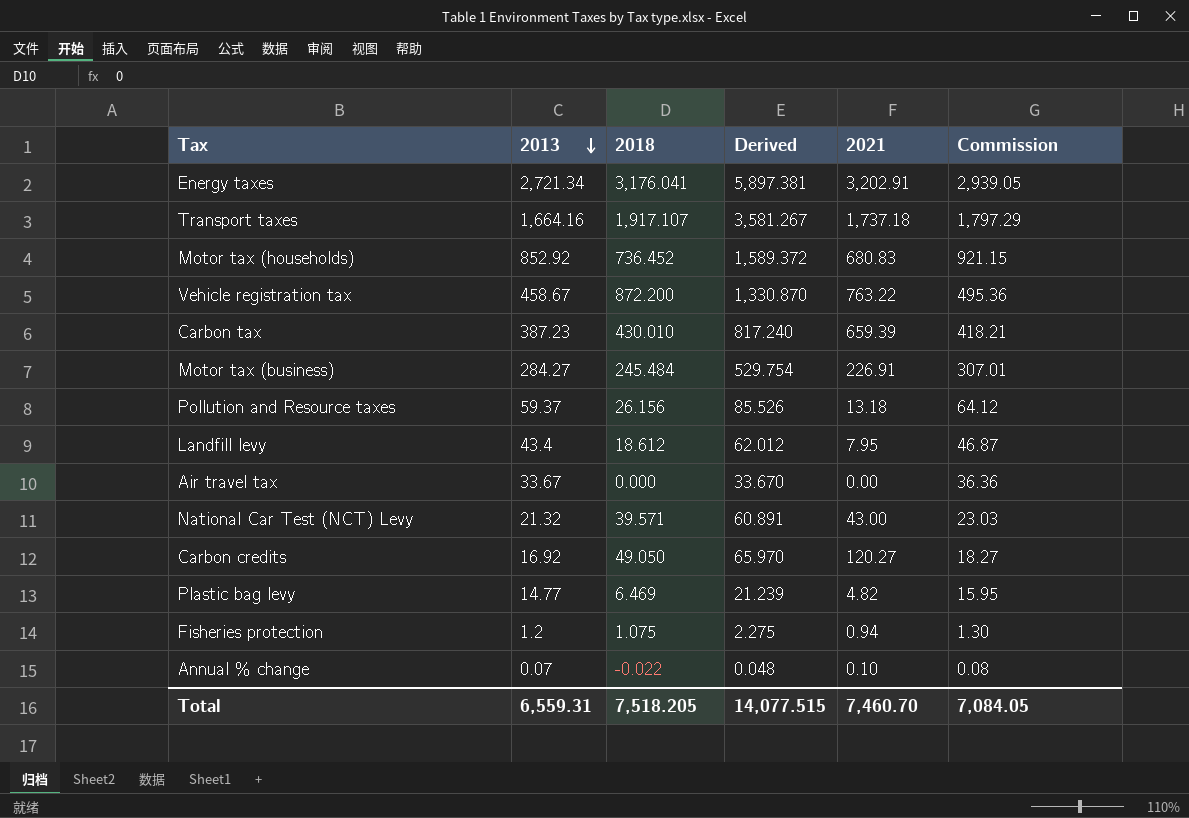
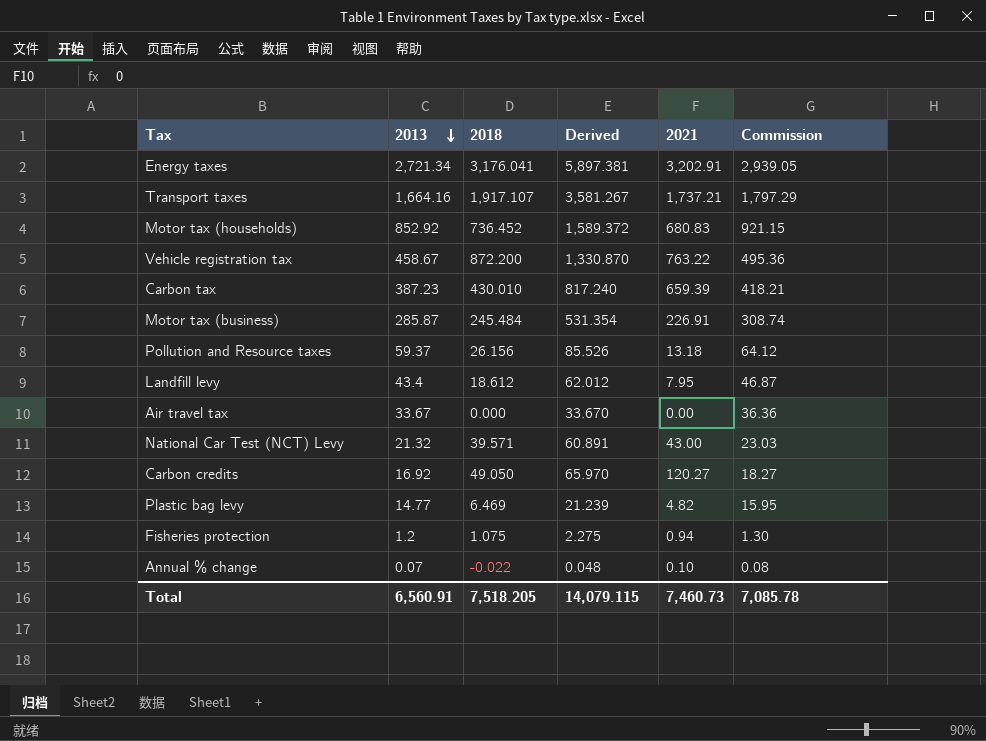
Transport taxes | 2021: 1,737.18 -> 1,737.21
Motor tax (business) | 2013: 284.27 -> 285.87
Motor tax (business) | Derived: 529.754 -> 531.354
Motor tax (business) | Commission: 307.01 -> 308.74
Total | 2013: 6,559.31 -> 6,560.91
Total | Derived: 14,077.515 -> 14,079.115
Total | 2021: 7,460.70 -> 7,460.73
Total | Commission: 7,084.05 -> 7,085.78

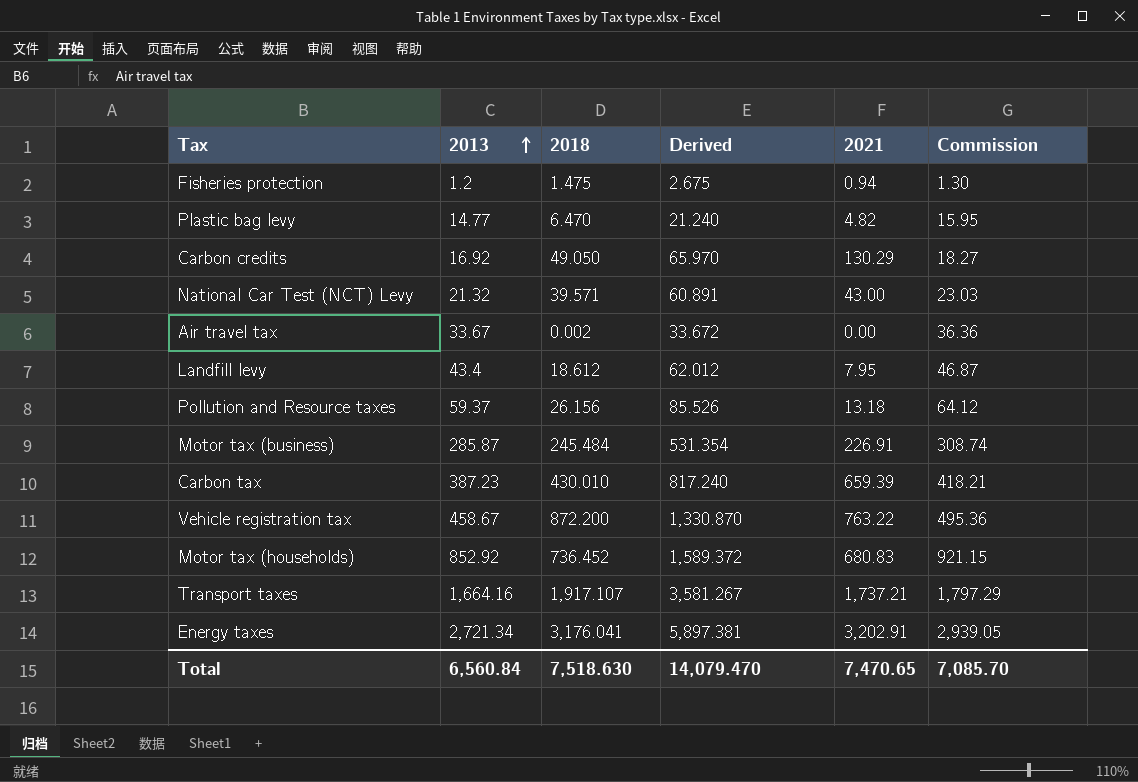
row order: 2013 descending -> 2013 ascending
row Annual % change: 0.07 | -0.022 | 0.048 | 0.10 | 0.08 -> none
Fisheries protection | 2018: 1.075 -> 1.475
Fisheries protection | Derived: 2.275 -> 2.675
Plastic bag levy | 2018: 6.469 -> 6.470
Plastic bag levy | Derived: 21.239 -> 21.240
Carbon credits | 2021: 120.27 -> 130.29
Air travel tax | 2018: 0.000 -> 0.002
Air travel tax | Derived: 33.670 -> 33.672
Total | 2013: 6,560.91 -> 6,560.84
Total | 2018: 7,518.205 -> 7,518.630
Total | Derived: 14,079.115 -> 14,079.470
Total | 2021: 7,460.73 -> 7,470.65
Total | Commission: 7,085.78 -> 7,085.70

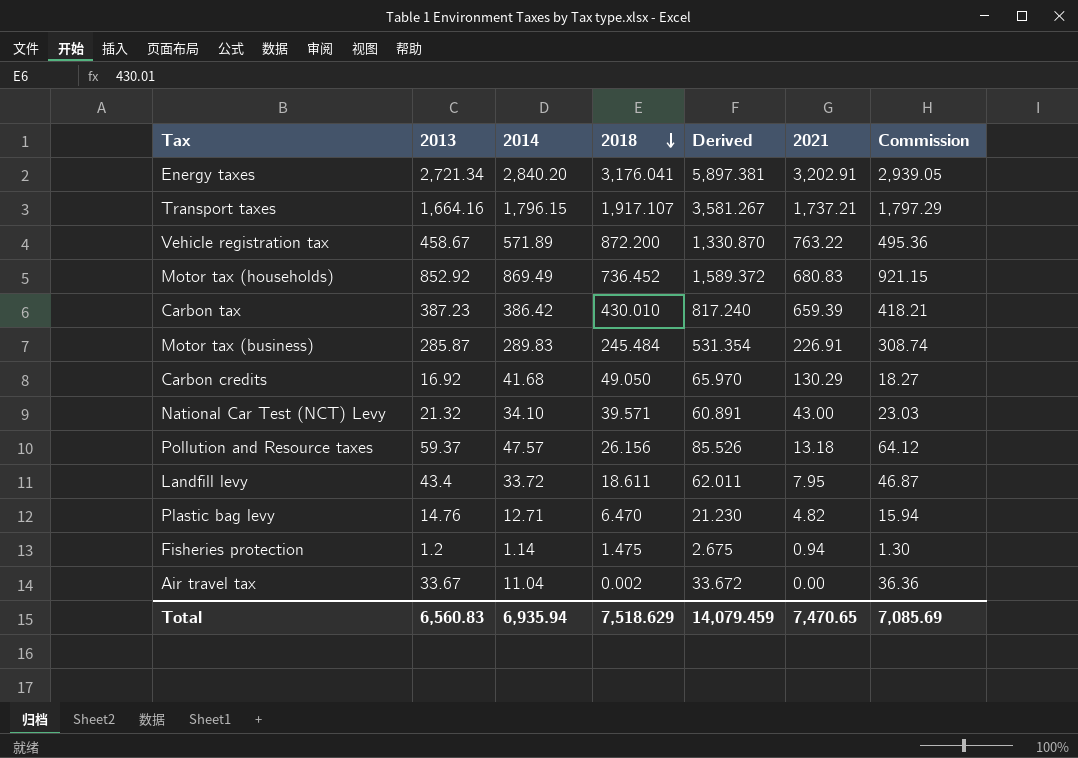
row order: 2013 ascending -> 2018 descending
column 2014 | position: none -> 3
Landfill levy | 2018: 18.612 -> 18.611
Landfill levy | Derived: 62.012 -> 62.011
Plastic bag levy | 2013: 14.77 -> 14.76
Plastic bag levy | Derived: 21.240 -> 21.230
Plastic bag levy | Commission: 15.95 -> 15.94
Total | 2013: 6,560.84 -> 6,560.83
Total | 2018: 7,518.630 -> 7,518.629
Total | Derived: 14,079.470 -> 14,079.459
Total | Commission: 7,085.70 -> 7,085.69

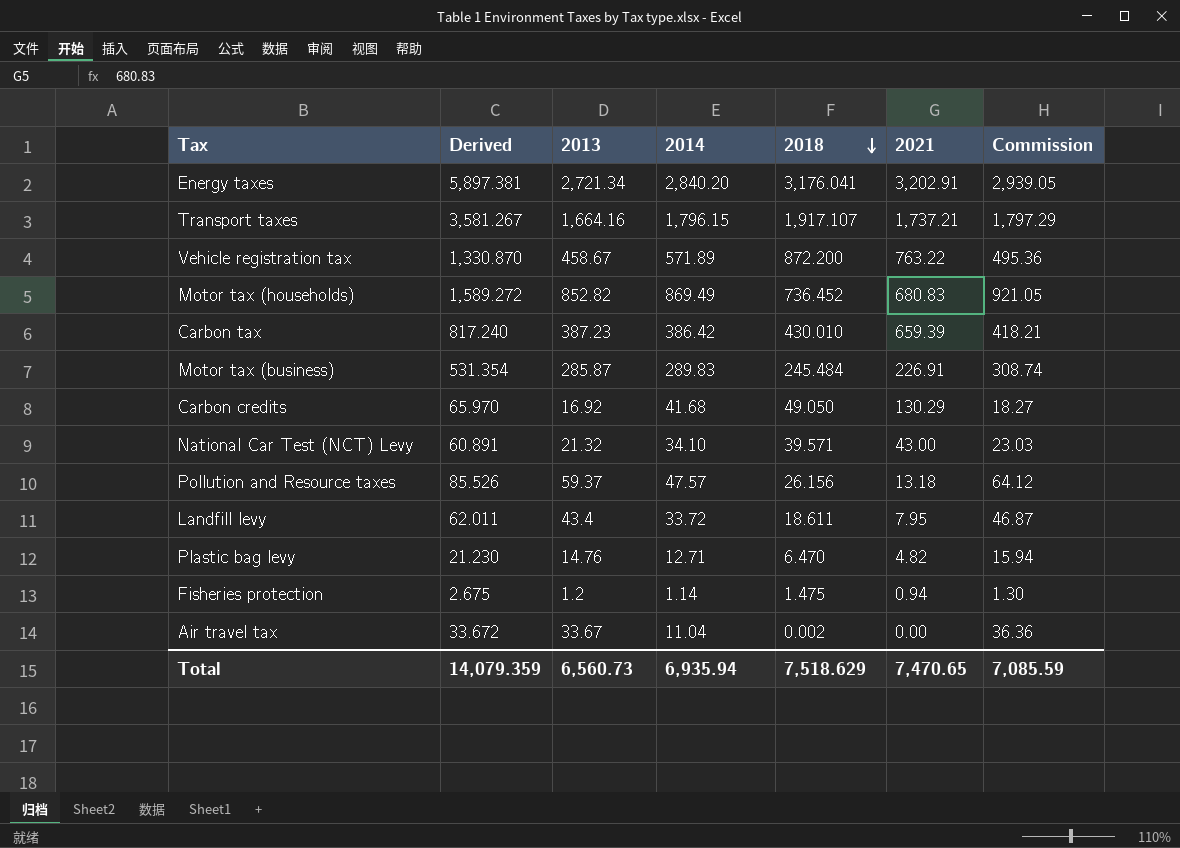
column Derived | position: 5 -> 2
Motor tax (households) | Derived: 1,589.372 -> 1,589.272
Motor tax (households) | 2013: 852.92 -> 852.82
Motor tax (households) | Commission: 921.15 -> 921.05
Total | Derived: 14,079.459 -> 14,079.359
Total | 2013: 6,560.83 -> 6,560.73
Total | Commission: 7,085.69 -> 7,085.59

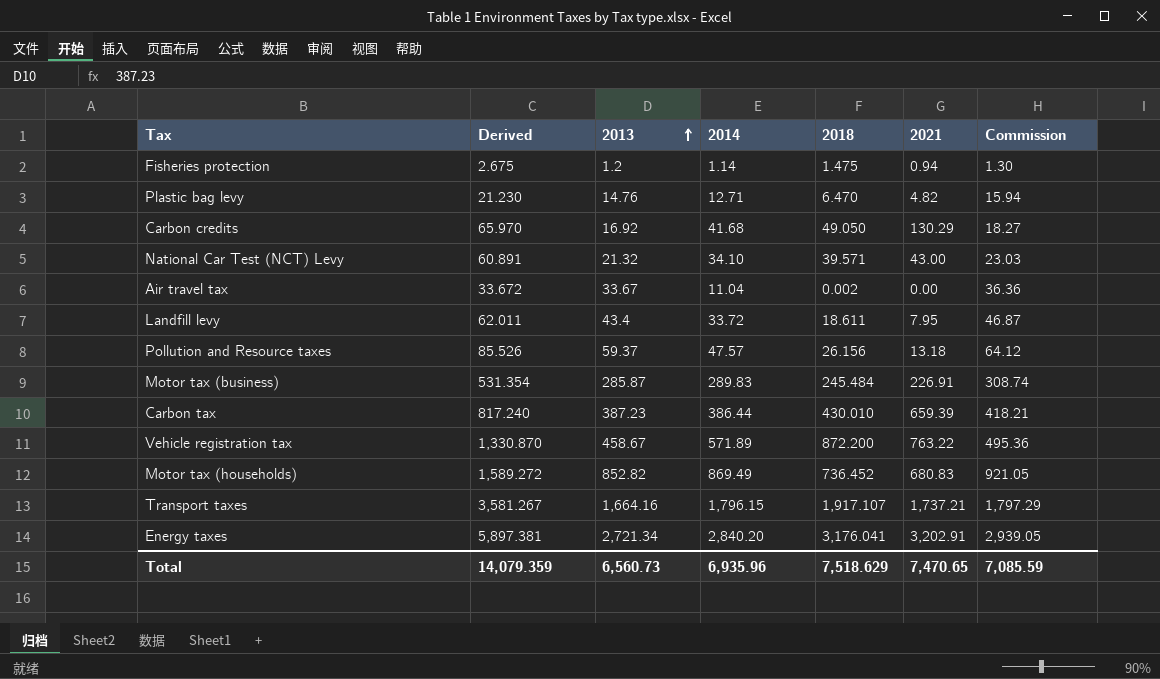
row order: 2018 descending -> 2013 ascending
Carbon tax | 2014: 386.42 -> 386.44
Total | 2014: 6,935.94 -> 6,935.96

